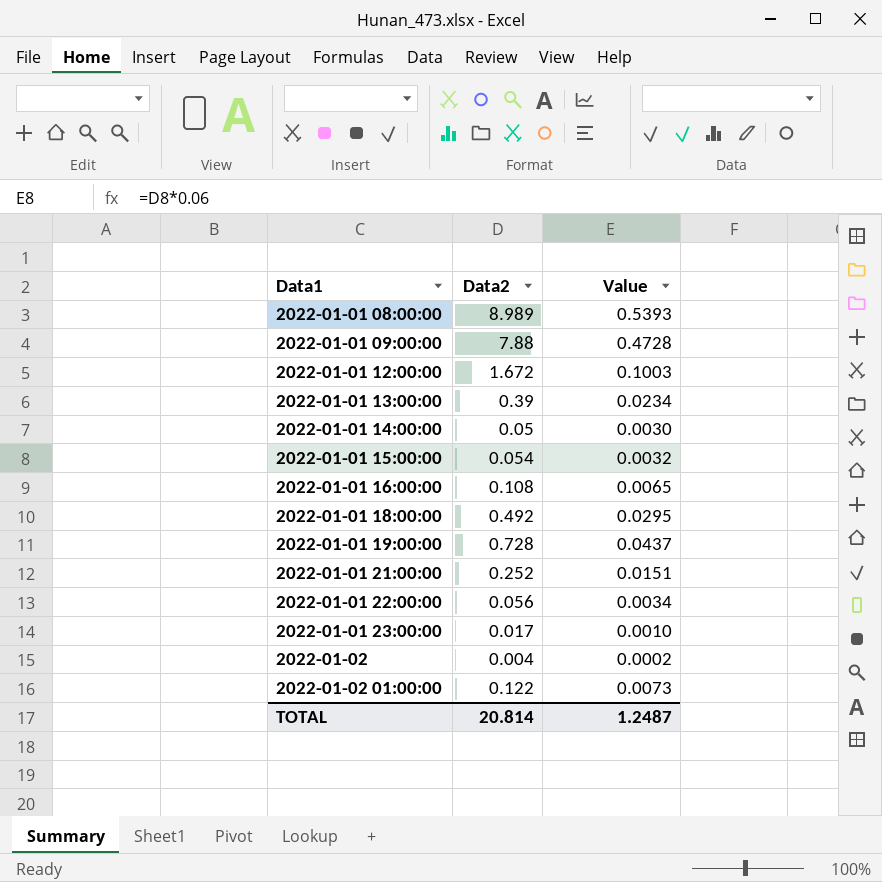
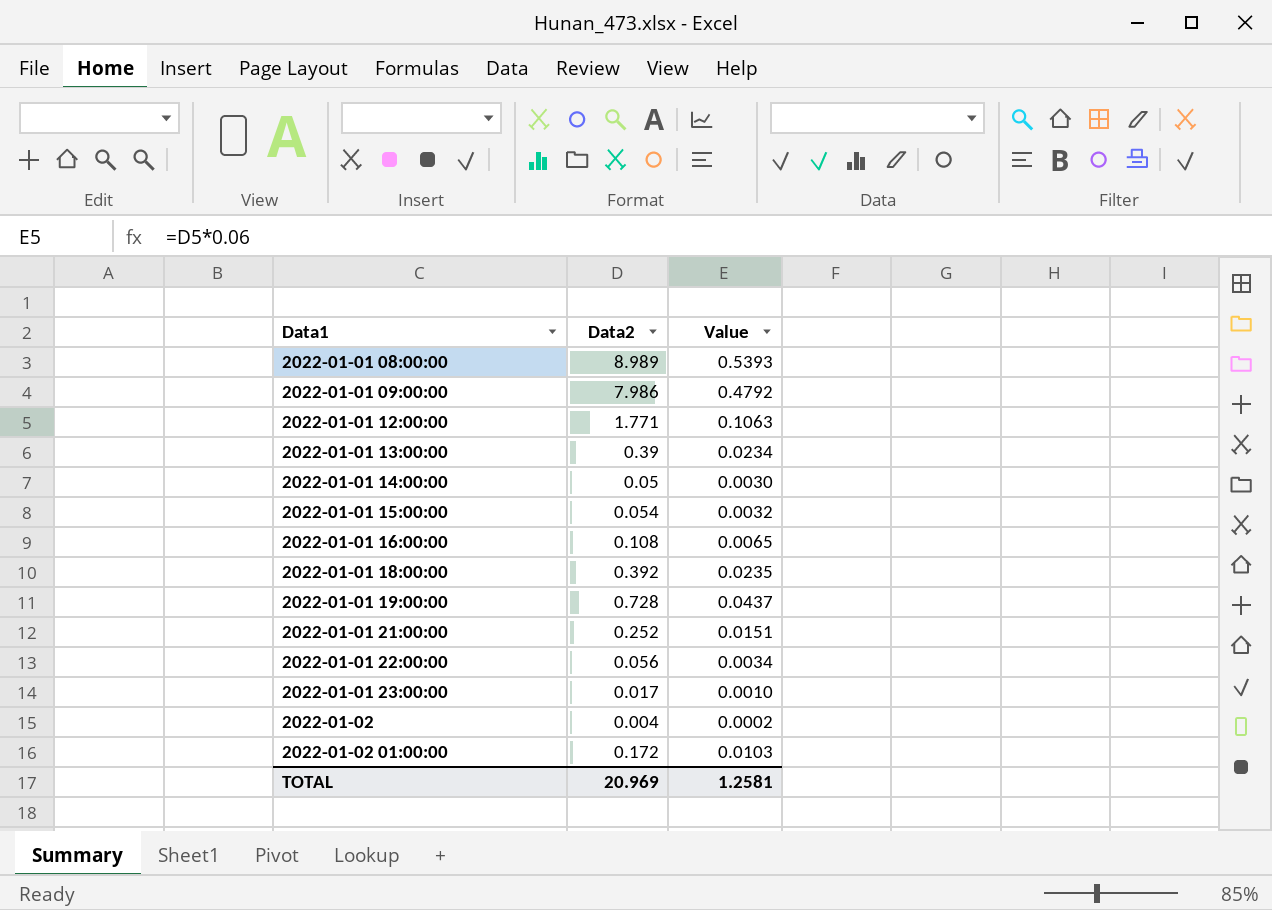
2022-01-01 09:00:00 | Data2: 7.88 -> 7.986
2022-01-01 09:00:00 | Value: 0.4728 -> 0.4792
2022-01-01 12:00:00 | Data2: 1.672 -> 1.771
2022-01-01 12:00:00 | Value: 0.1003 -> 0.1063
2022-01-01 18:00:00 | Data2: 0.492 -> 0.392
2022-01-01 18:00:00 | Value: 0.0295 -> 0.0235
2022-01-02 01:00:00 | Data2: 0.122 -> 0.172
2022-01-02 01:00:00 | Value: 0.0073 -> 0.0103
TOTAL | Data2: 20.814 -> 20.969
TOTAL | Value: 1.2487 -> 1.2581

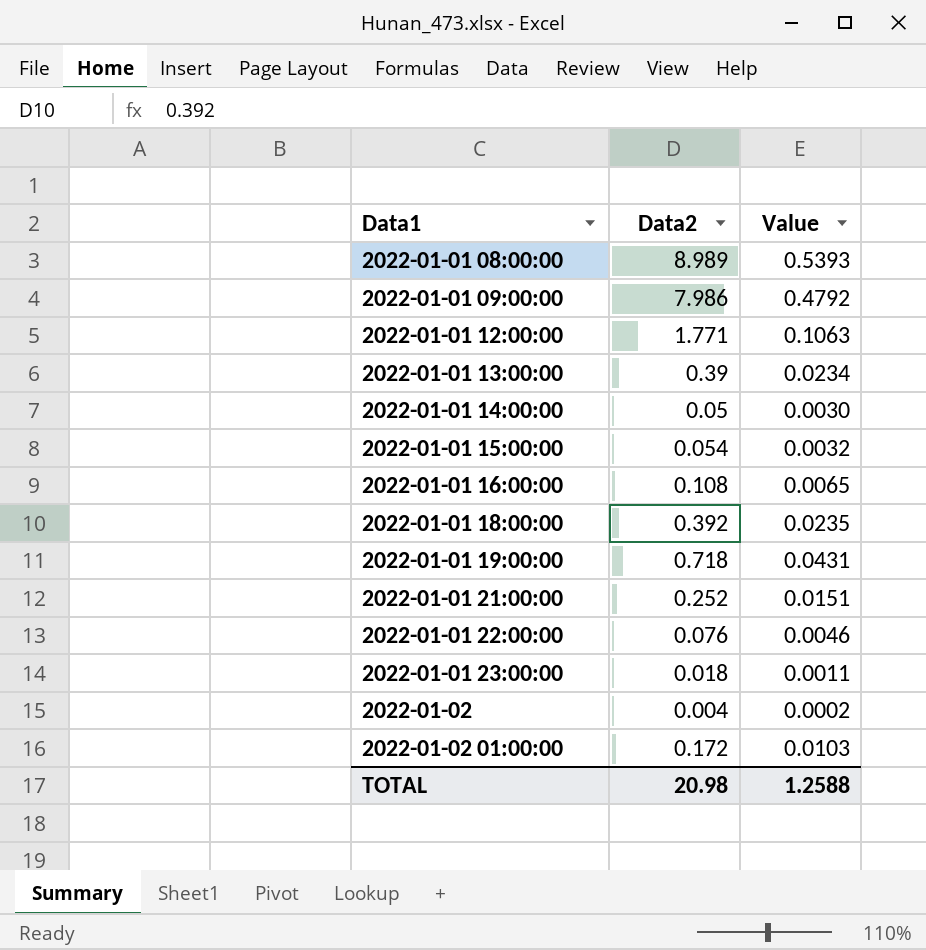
2022-01-01 19:00:00 | Data2: 0.728 -> 0.718
2022-01-01 19:00:00 | Value: 0.0437 -> 0.0431
2022-01-01 22:00:00 | Data2: 0.056 -> 0.076
2022-01-01 22:00:00 | Value: 0.0034 -> 0.0046
2022-01-01 23:00:00 | Data2: 0.017 -> 0.018
2022-01-01 23:00:00 | Value: 0.0010 -> 0.0011
TOTAL | Data2: 20.969 -> 20.98
TOTAL | Value: 1.2581 -> 1.2588

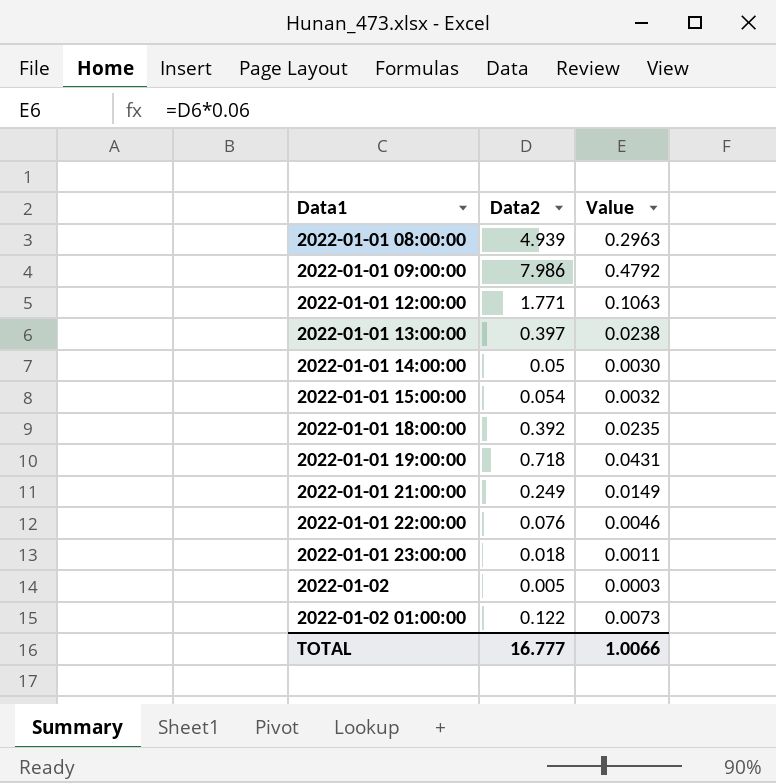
row 2022-01-01 16:00:00: 0.108 | 0.0065 -> none
2022-01-01 08:00:00 | Data2: 8.989 -> 4.939
2022-01-01 08:00:00 | Value: 0.5393 -> 0.2963
2022-01-01 13:00:00 | Data2: 0.39 -> 0.397
2022-01-01 13:00:00 | Value: 0.0234 -> 0.0238
2022-01-01 21:00:00 | Data2: 0.252 -> 0.249
2022-01-01 21:00:00 | Value: 0.0151 -> 0.0149
2022-01-02 | Data2: 0.004 -> 0.005
2022-01-02 | Value: 0.0002 -> 0.0003
2022-01-02 01:00:00 | Data2: 0.172 -> 0.122
2022-01-02 01:00:00 | Value: 0.0103 -> 0.0073
TOTAL | Data2: 20.98 -> 16.777
TOTAL | Value: 1.2588 -> 1.0066

